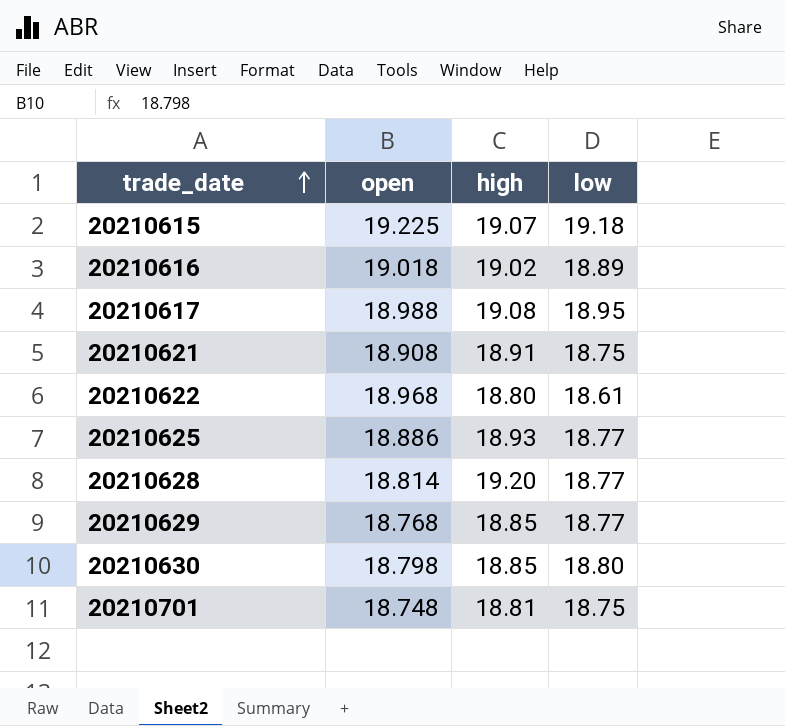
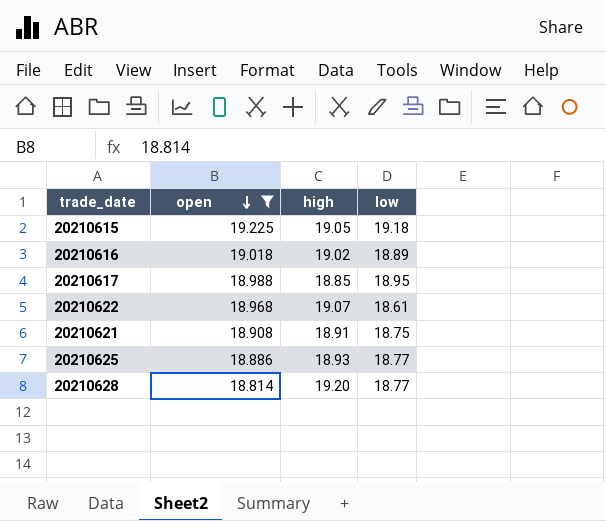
filter: none -> open >= 18.814
row order: trade_date ascending -> open descending
20210615 | high: 19.07 -> 19.05
20210617 | high: 19.08 -> 18.85
20210622 | high: 18.80 -> 19.07

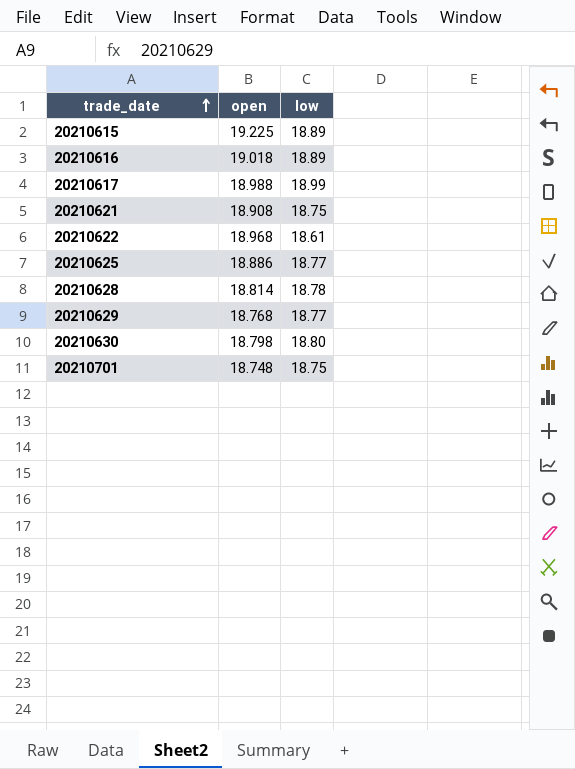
filter: open >= 18.814 -> none
row order: open descending -> trade_date ascending
column high | position: 3 -> none
20210615 | low: 19.18 -> 18.89
20210617 | low: 18.95 -> 18.99
20210628 | low: 18.77 -> 18.78

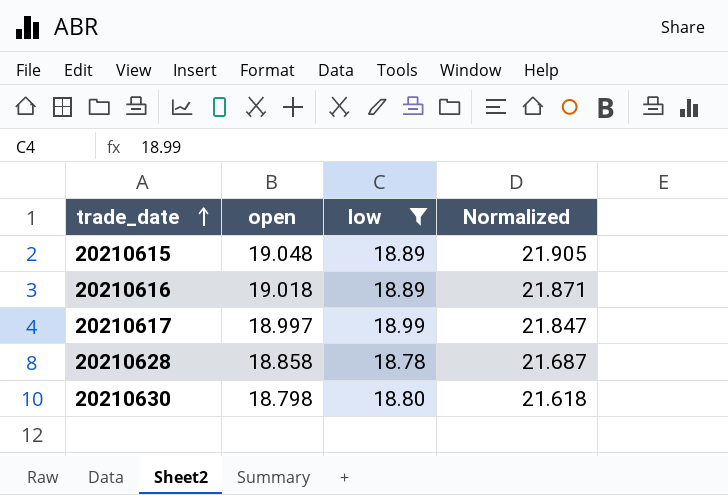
filter: none -> low >= 18.78
column Normalized | formula: none -> [open] * 1.15
20210615 | open: 19.225 -> 19.048
20210617 | open: 18.988 -> 18.997
20210628 | open: 18.814 -> 18.858

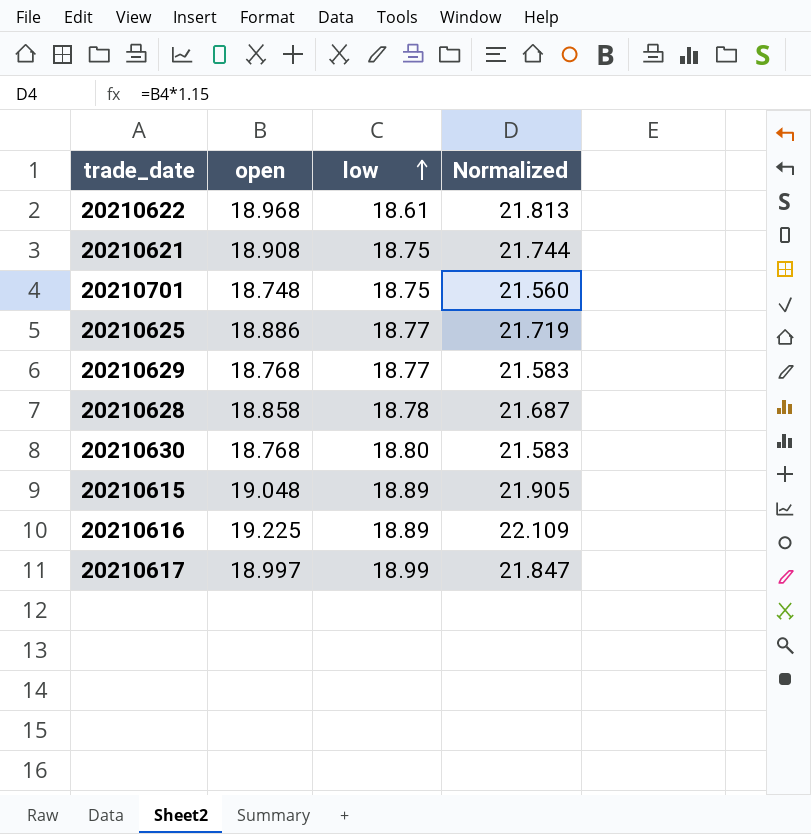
filter: low >= 18.78 -> none
row order: trade_date ascending -> low ascending
20210630 | open: 18.798 -> 18.768
20210630 | Normalized: 21.618 -> 21.583
20210616 | open: 19.018 -> 19.225
20210616 | Normalized: 21.871 -> 22.109

